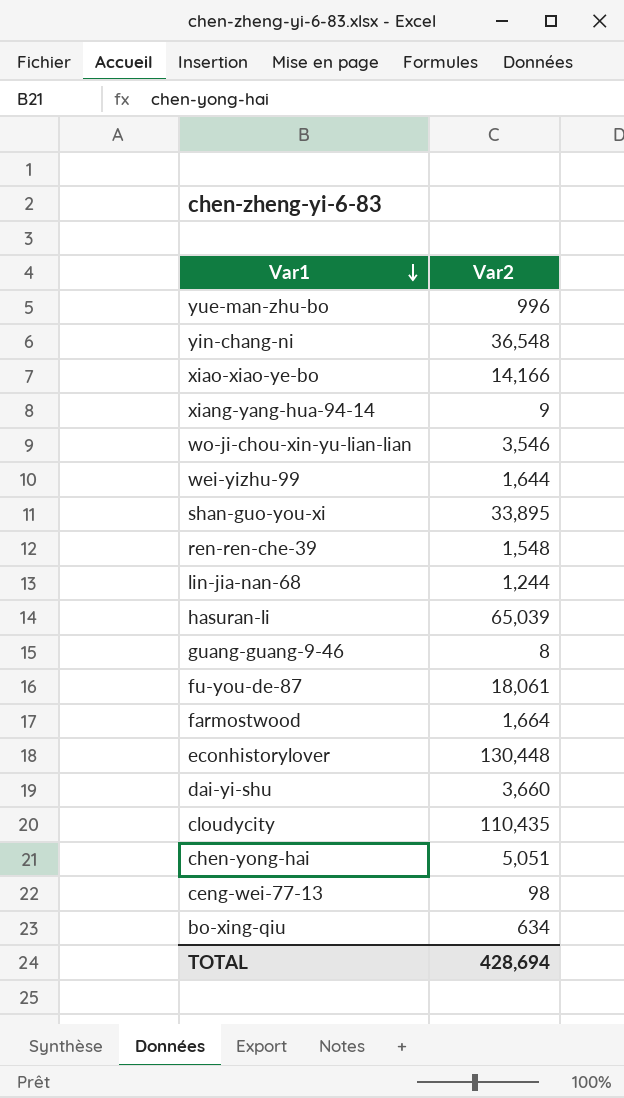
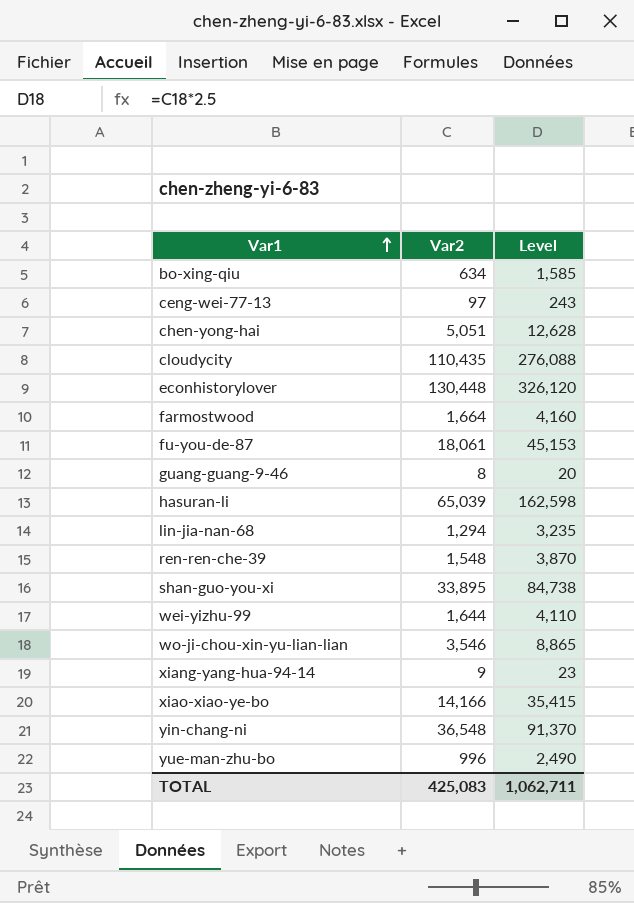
row order: Var1 descending -> Var1 ascending
column Level | formula: none -> [Var2] * 2.5
row dai-yi-shu: 3,660 -> none
ceng-wei-77-13 | Var2: 98 -> 97
lin-jia-nan-68 | Var2: 1,244 -> 1,294
TOTAL | Var2: 428,694 -> 425,083

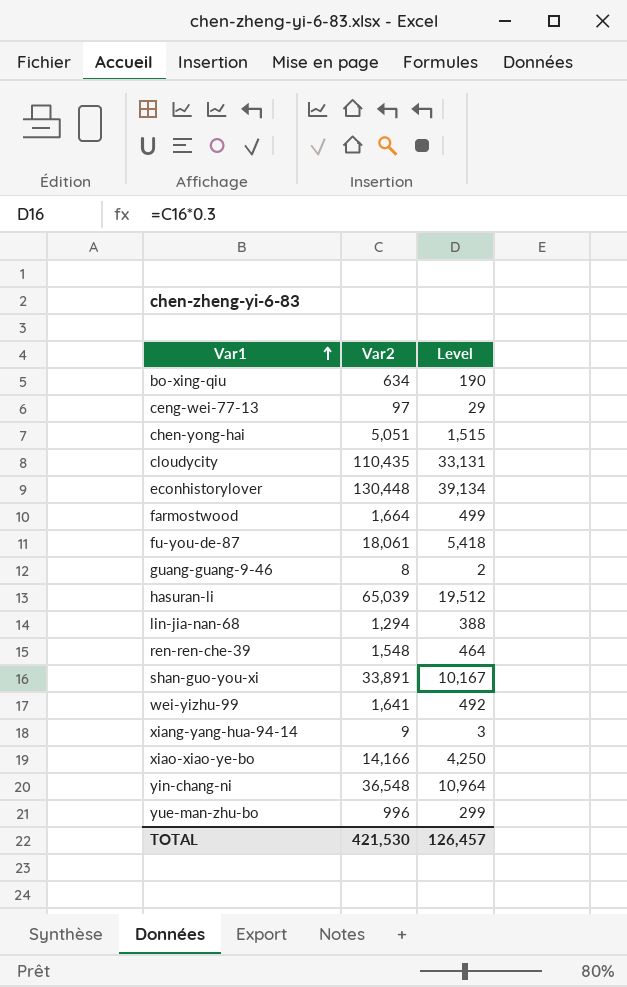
column Level | formula: [Var2] * 2.5 -> [Var2] * 0.3
row wo-ji-chou-xin-yu-lian-lian: 3,546 | 8,865 -> none
shan-guo-you-xi | Var2: 33,895 -> 33,891
wei-yizhu-99 | Var2: 1,644 -> 1,641
TOTAL | Var2: 425,083 -> 421,530
TOTAL | Level: 1,062,711 -> 126,457

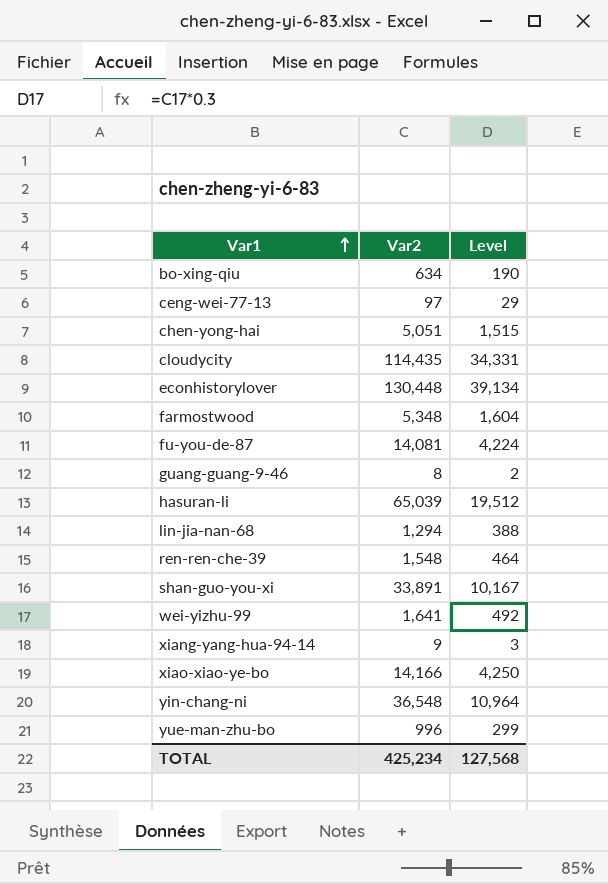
cloudycity | Var2: 110,435 -> 114,435
cloudycity | Level: 33,131 -> 34,331
farmostwood | Var2: 1,664 -> 5,348
farmostwood | Level: 499 -> 1,604
fu-you-de-87 | Var2: 18,061 -> 14,081
fu-you-de-87 | Level: 5,418 -> 4,224
TOTAL | Var2: 421,530 -> 425,234
TOTAL | Level: 126,457 -> 127,568

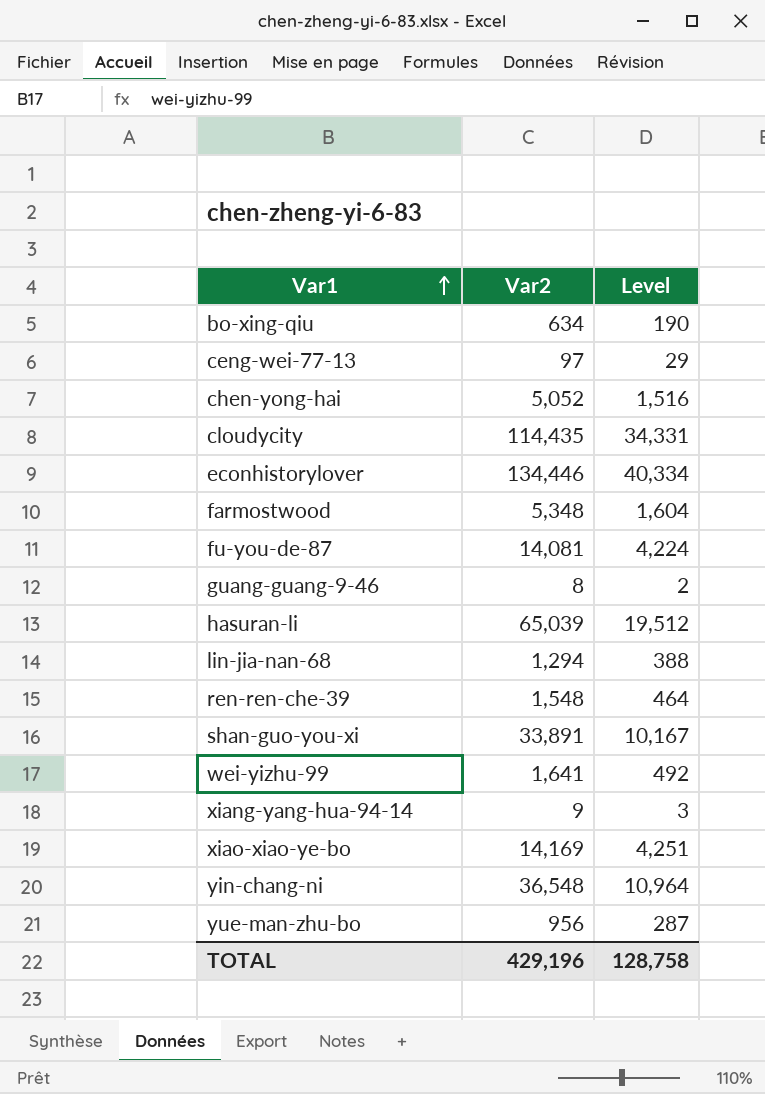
chen-yong-hai | Var2: 5,051 -> 5,052
chen-yong-hai | Level: 1,515 -> 1,516
econhistorylover | Var2: 130,448 -> 134,446
econhistorylover | Level: 39,134 -> 40,334
xiao-xiao-ye-bo | Var2: 14,166 -> 14,169
xiao-xiao-ye-bo | Level: 4,250 -> 4,251
yue-man-zhu-bo | Var2: 996 -> 956
yue-man-zhu-bo | Level: 299 -> 287
TOTAL | Var2: 425,234 -> 429,196
TOTAL | Level: 127,568 -> 128,758

